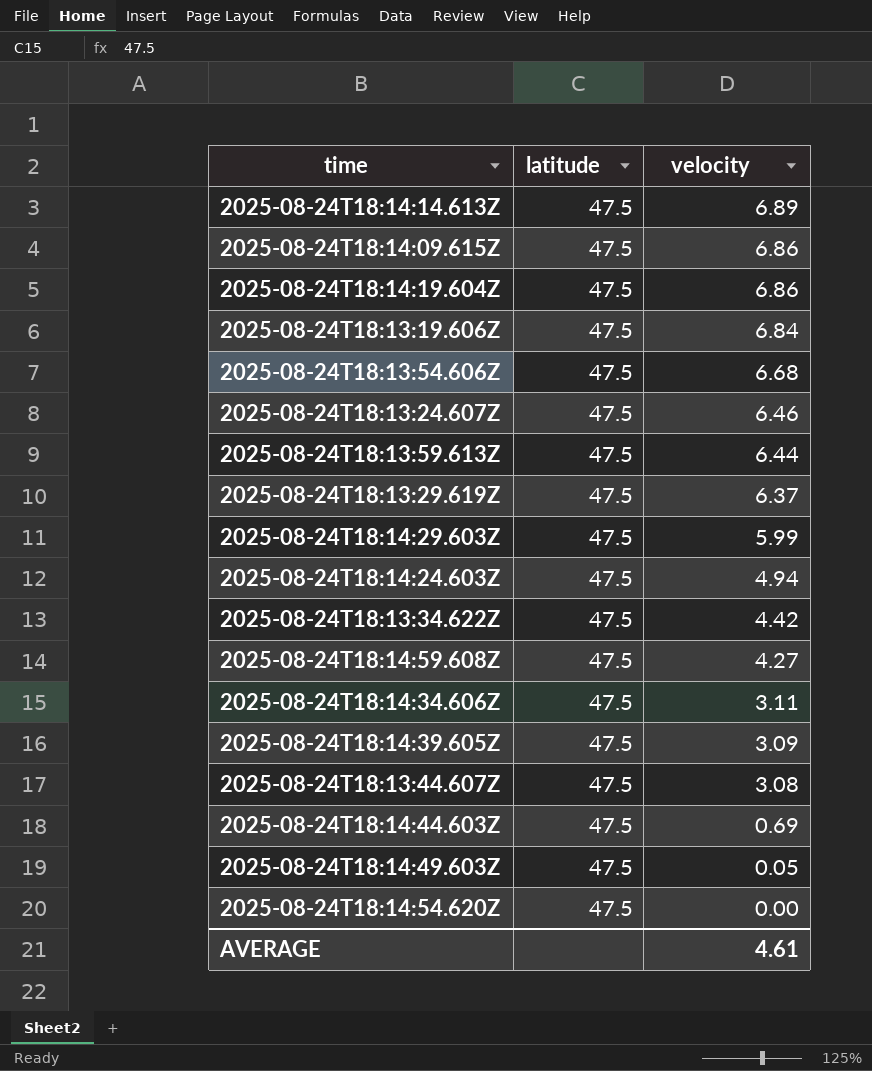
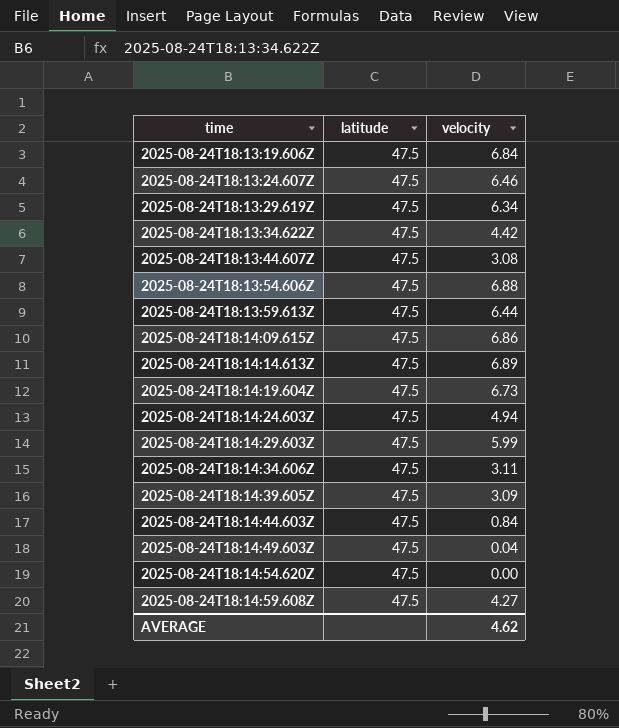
row order: velocity descending -> time ascending
2025-08-24T18:13:29.619Z | velocity: 6.37 -> 6.34
2025-08-24T18:13:54.606Z | velocity: 6.68 -> 6.88
2025-08-24T18:14:19.604Z | velocity: 6.86 -> 6.73
2025-08-24T18:14:44.603Z | velocity: 0.69 -> 0.84
2025-08-24T18:14:49.603Z | velocity: 0.05 -> 0.04
AVERAGE | velocity: 4.61 -> 4.62

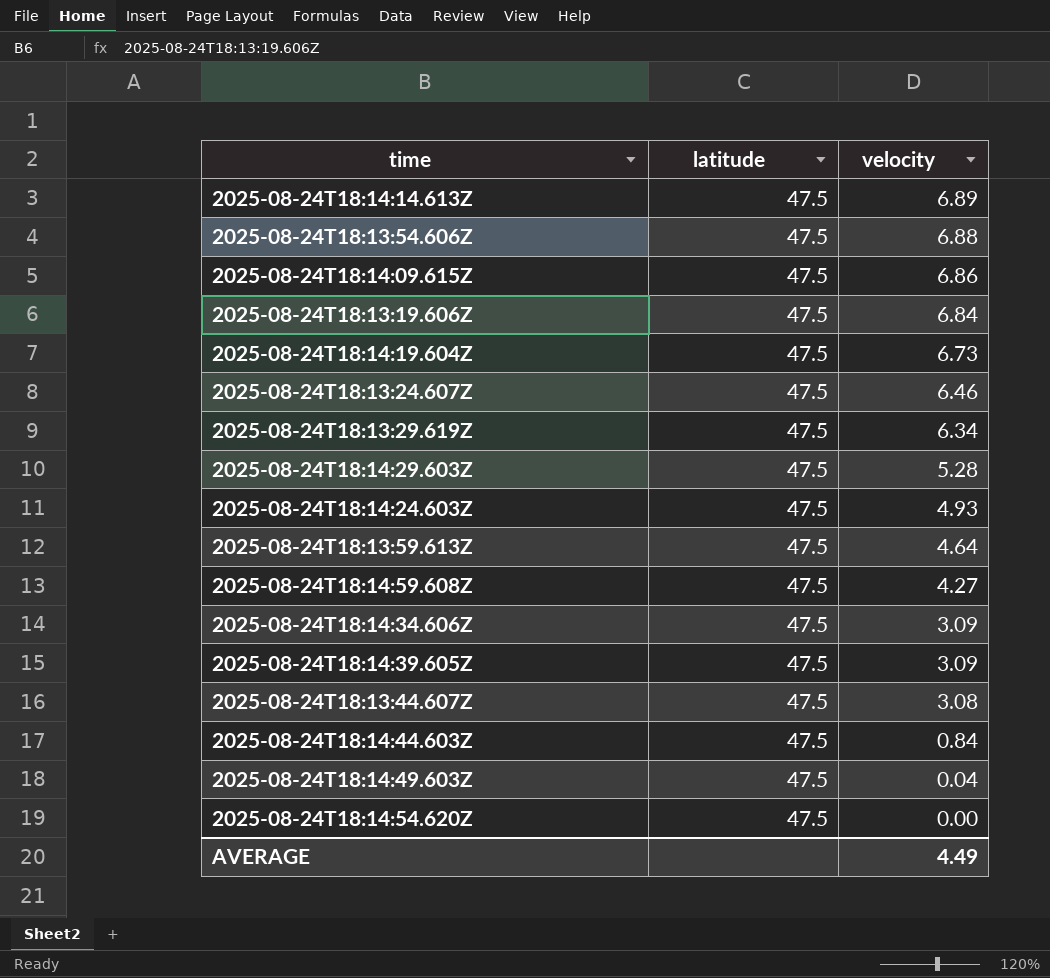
row order: time ascending -> velocity descending
row 2025-08-24T18:13:34.622Z: 47.5 | 4.42 -> none
2025-08-24T18:14:29.603Z | velocity: 5.99 -> 5.28
2025-08-24T18:14:24.603Z | velocity: 4.94 -> 4.93
2025-08-24T18:13:59.613Z | velocity: 6.44 -> 4.64
2025-08-24T18:14:34.606Z | velocity: 3.11 -> 3.09
AVERAGE | velocity: 4.62 -> 4.49

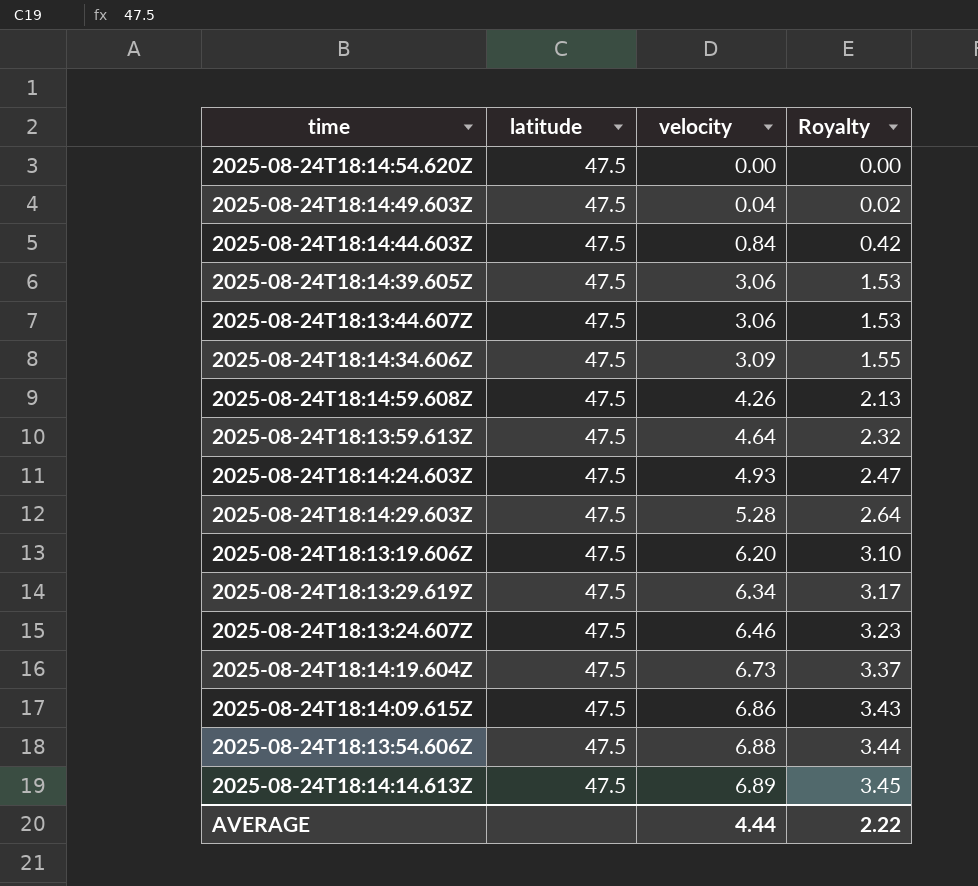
row order: velocity descending -> velocity ascending
column Royalty | formula: none -> [velocity] * 0.5
2025-08-24T18:14:39.605Z | velocity: 3.09 -> 3.06
2025-08-24T18:13:44.607Z | velocity: 3.08 -> 3.06
2025-08-24T18:14:59.608Z | velocity: 4.27 -> 4.26
2025-08-24T18:13:19.606Z | velocity: 6.84 -> 6.20
AVERAGE | velocity: 4.49 -> 4.44

